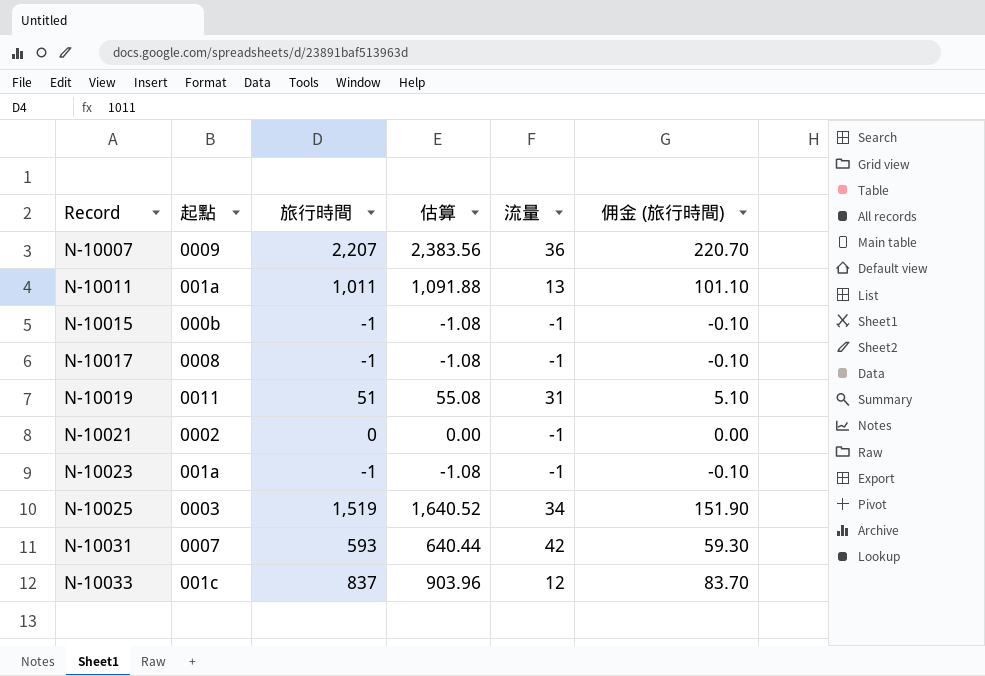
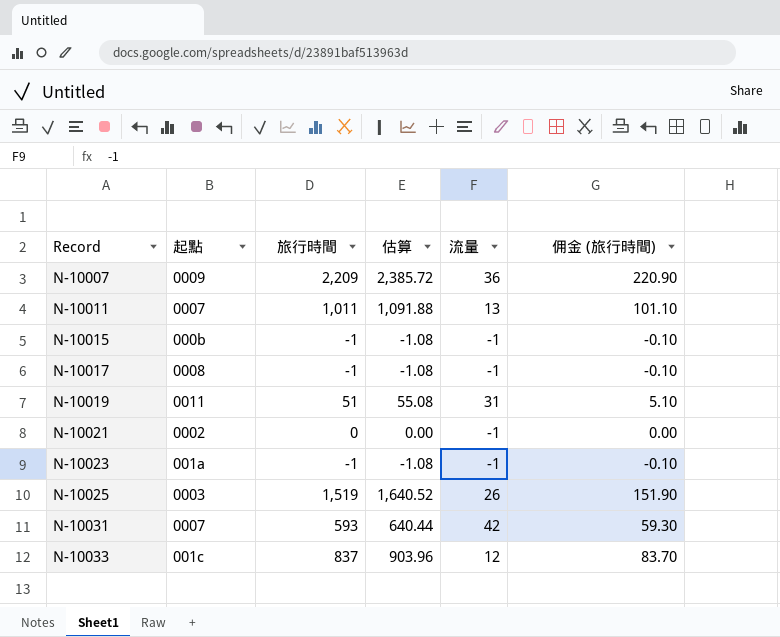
N-10007 | 旅行時間: 2,207 -> 2,209
N-10007 | 估算: 2,383.56 -> 2,385.72
N-10007 | 佣金 (旅行時間): 220.70 -> 220.90
N-10011 | 起點: 001a -> 0007
N-10025 | 流量: 34 -> 26

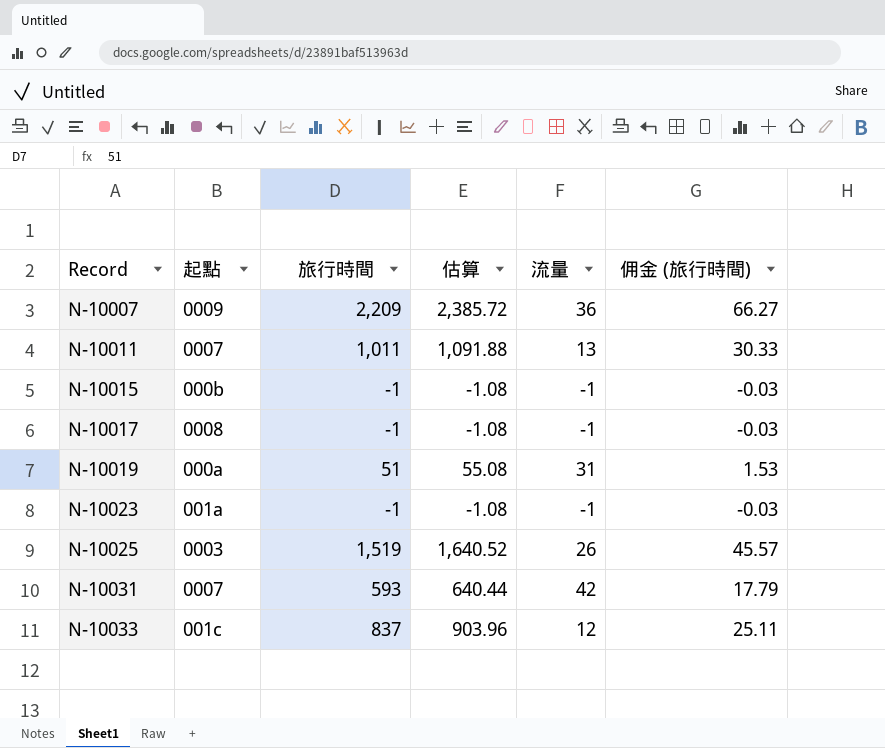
column 佣金 (旅行時間) | formula: [旅行時間] * 0.1 -> [旅行時間] * 0.03
row N-10021: 0002 | 0 | 0.00 | -1 | 0.00 -> none
N-10019 | 起點: 0011 -> 000a

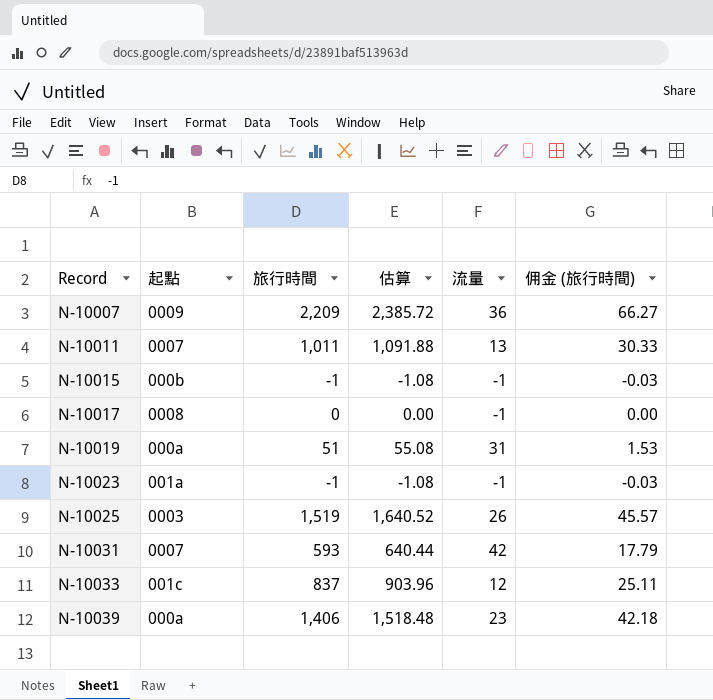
N-10017 | 旅行時間: -1 -> 0
N-10017 | 估算: -1.08 -> 0.00
N-10017 | 佣金 (旅行時間): -0.03 -> 0.00
row N-10039: none -> 000a | 1,406 | 1,518.48 | 23 | 42.18

